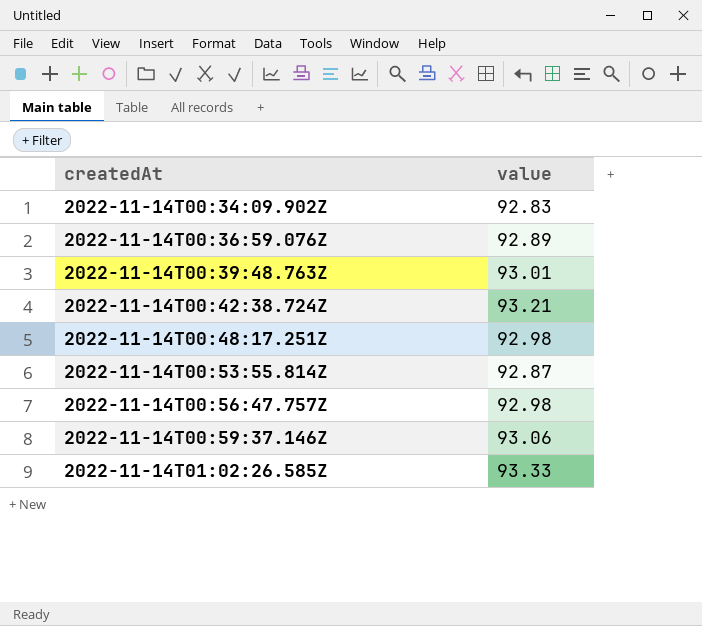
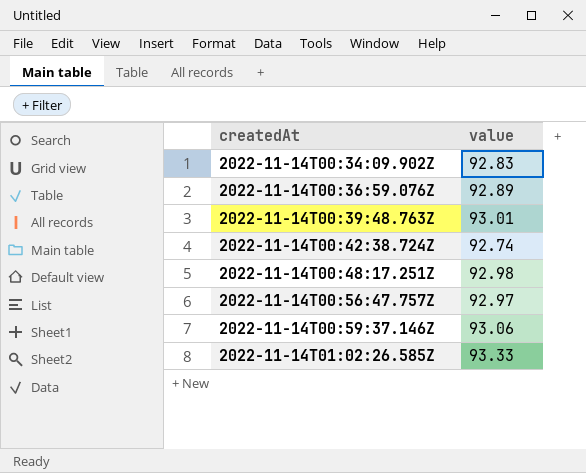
row 2022-11-14T00:53:55.814Z: 92.87 -> none
2022-11-14T00:42:38.724Z | value: 93.21 -> 92.74
2022-11-14T00:56:47.757Z | value: 92.98 -> 92.97

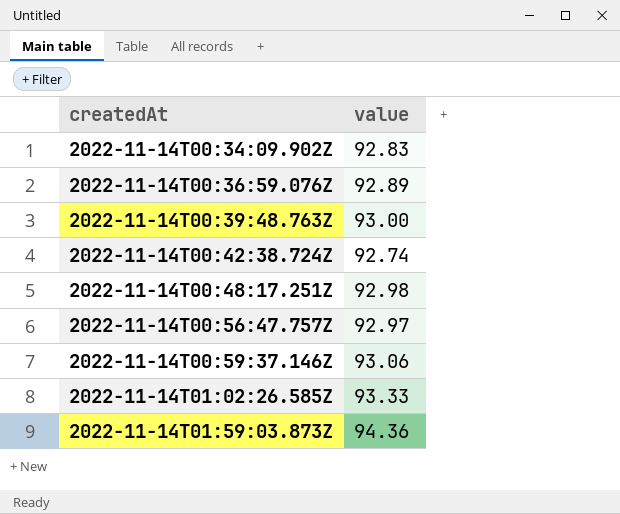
2022-11-14T00:39:48.763Z | value: 93.01 -> 93.00
row 2022-11-14T01:59:03.873Z: none -> 94.36

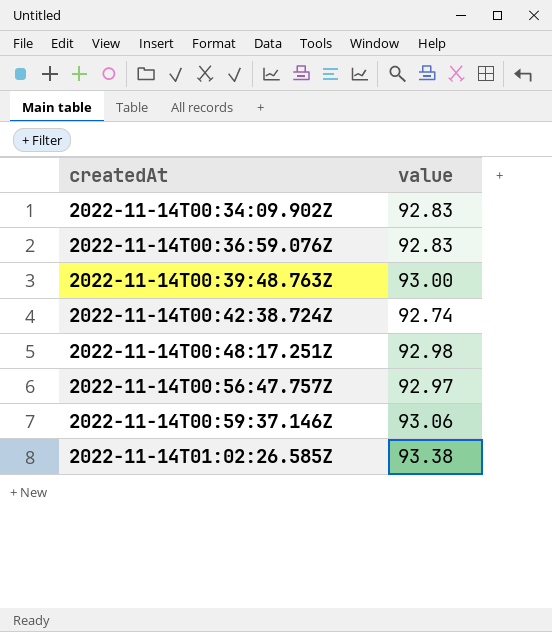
row 2022-11-14T01:59:03.873Z: 94.36 -> none
2022-11-14T00:36:59.076Z | value: 92.89 -> 92.83
2022-11-14T01:02:26.585Z | value: 93.33 -> 93.38

